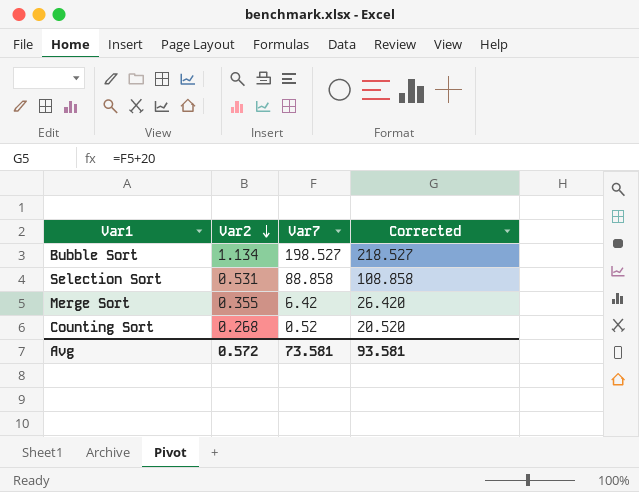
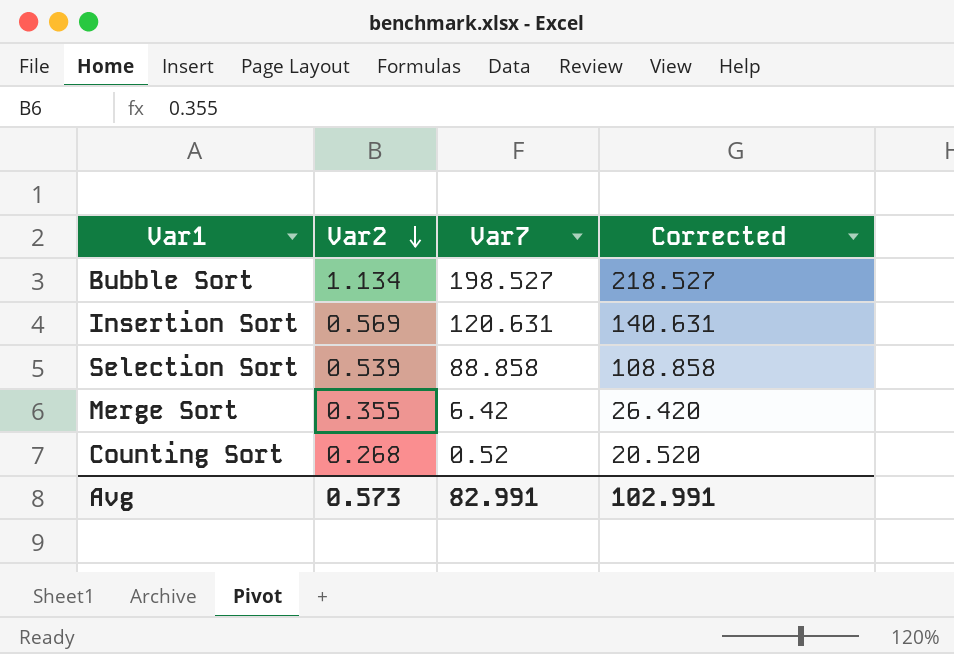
row Insertion Sort: none -> 0.569 | 120.631 | 140.631
Selection Sort | Var2: 0.531 -> 0.539
Avg | Var2: 0.572 -> 0.573
Avg | Var7: 73.581 -> 82.991
Avg | Corrected: 93.581 -> 102.991

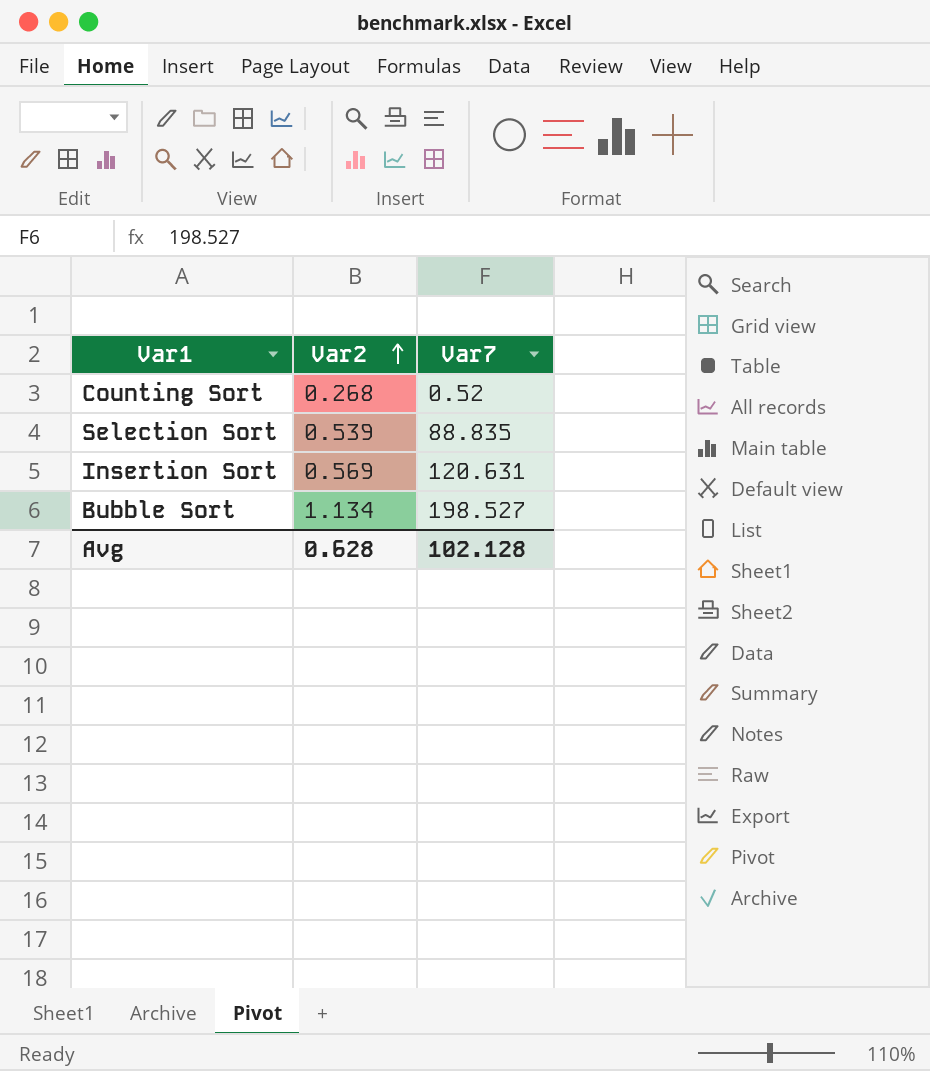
row order: Var2 descending -> Var2 ascending
column Corrected | formula: [Var7] + 20 -> none
row Merge Sort: 0.355 | 6.42 | 26.420 -> none
Selection Sort | Var7: 88.858 -> 88.835
Avg | Var2: 0.573 -> 0.628
Avg | Var7: 82.991 -> 102.128

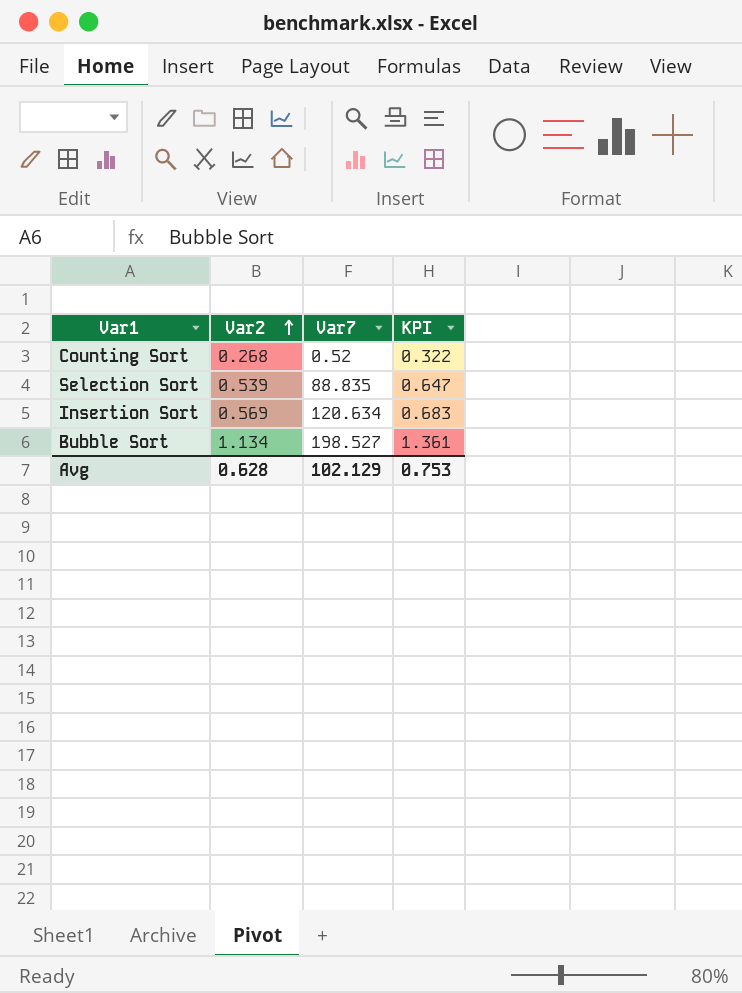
column KPI | formula: none -> [Var2] * 1.2
Insertion Sort | Var7: 120.631 -> 120.634
Avg | Var7: 102.128 -> 102.129

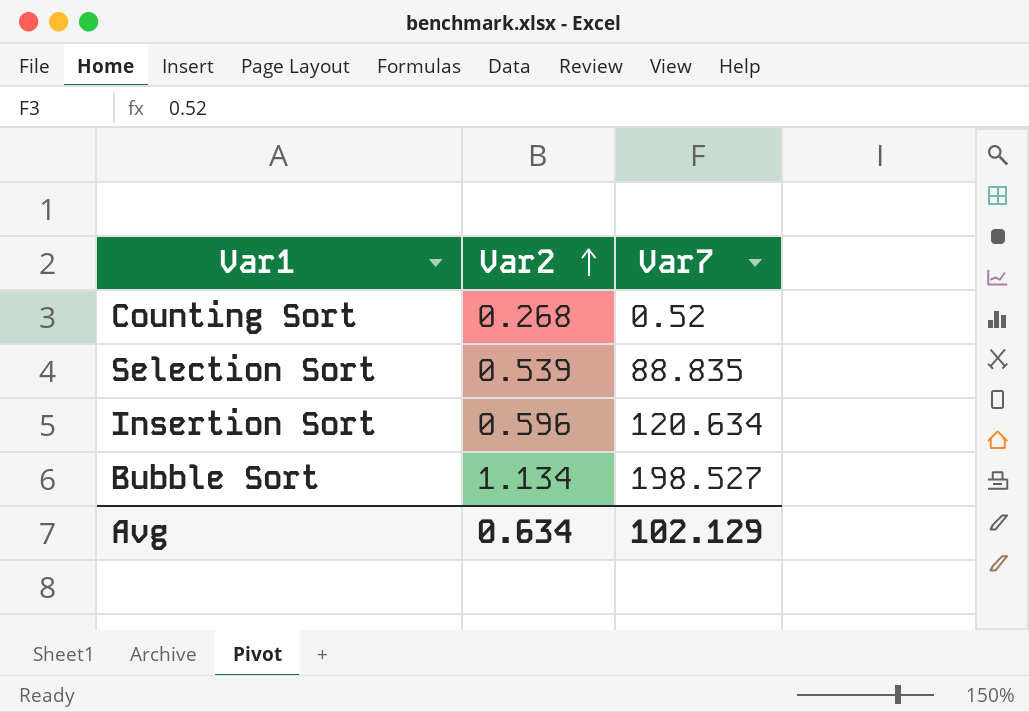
column KPI | formula: [Var2] * 1.2 -> none
Insertion Sort | Var2: 0.569 -> 0.596
Avg | Var2: 0.628 -> 0.634

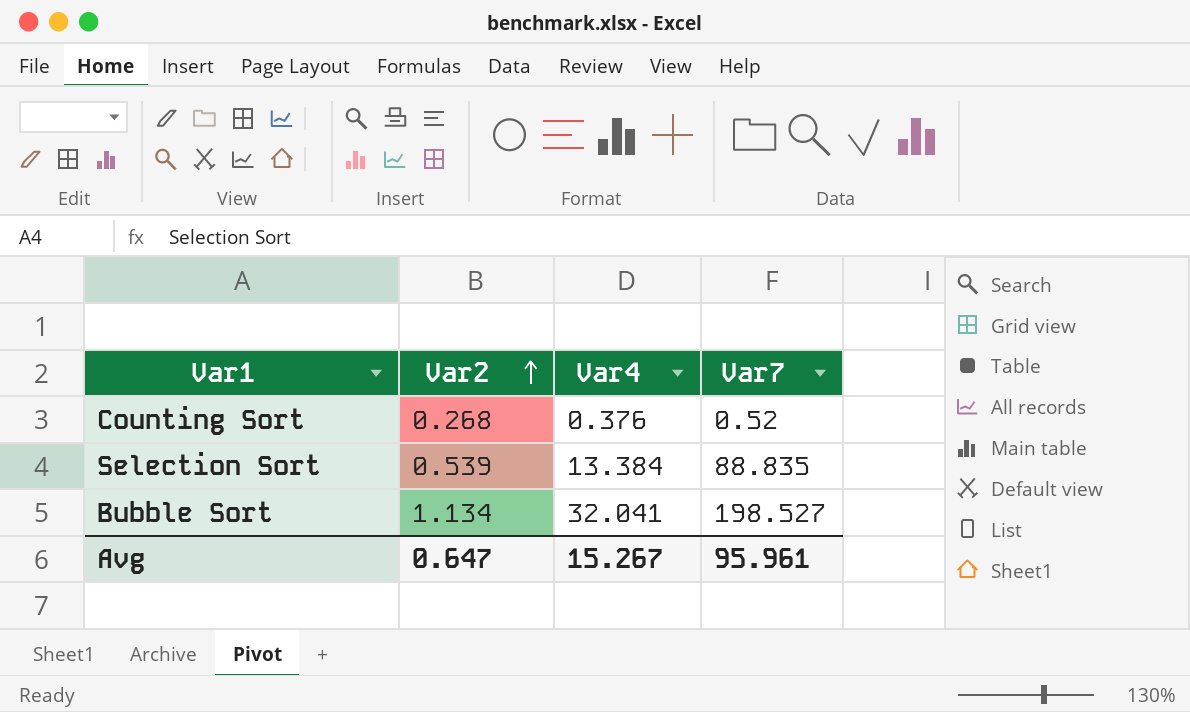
column Var4 | position: none -> 3
row Insertion Sort: 0.596 | 120.634 -> none
Avg | Var2: 0.634 -> 0.647
Avg | Var7: 102.129 -> 95.961

